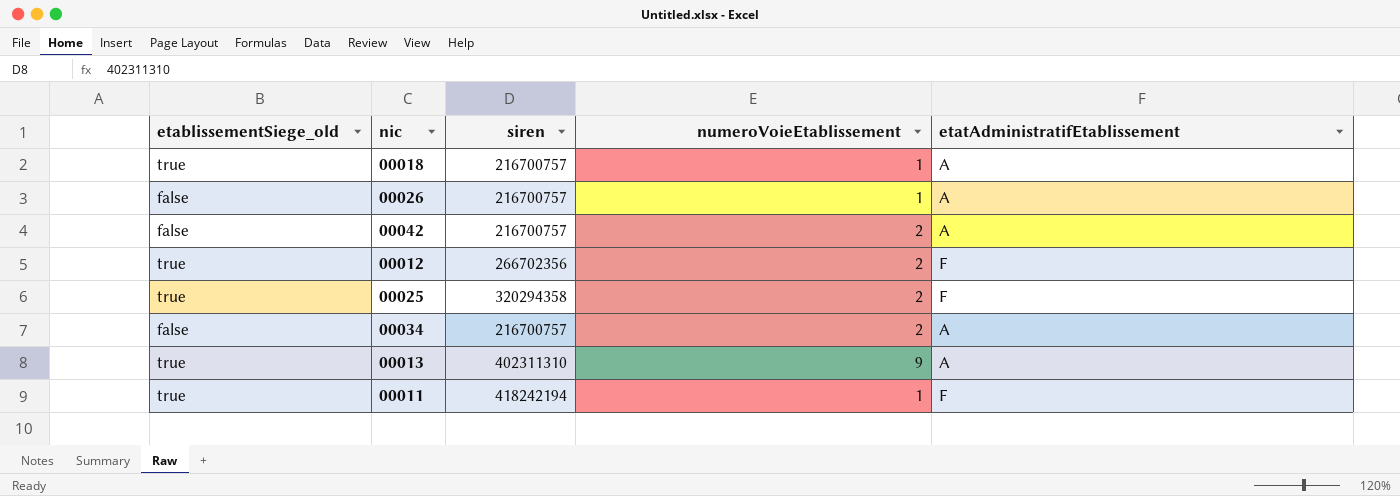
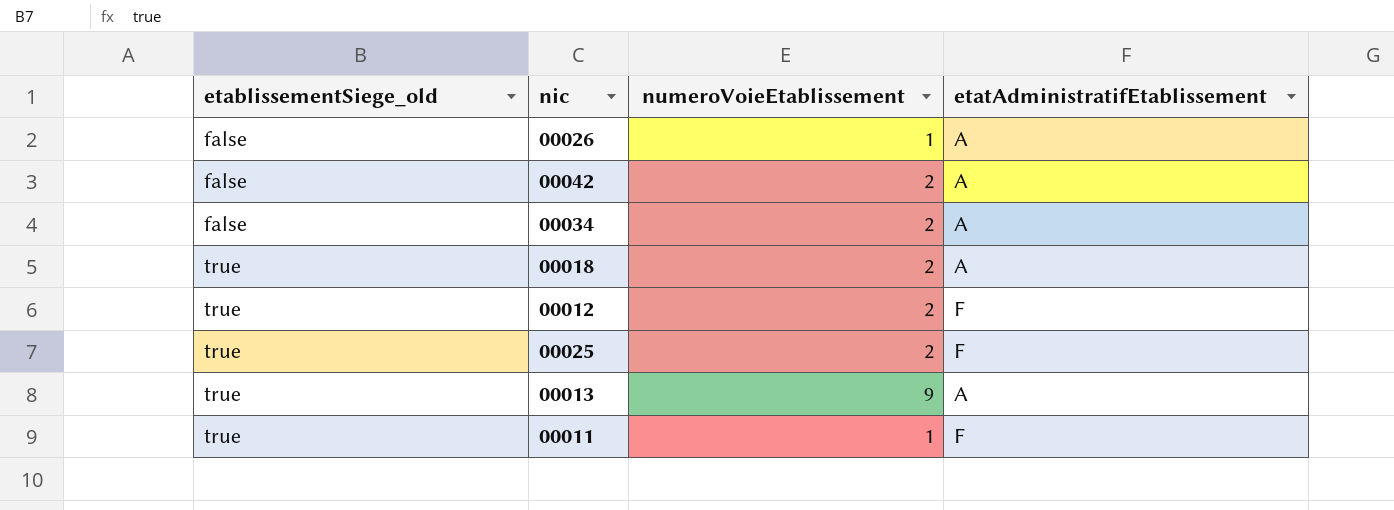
row order: none -> etablissementSiege_old ascending
column siren | position: 3 -> none
00018 | numeroVoieEtablissement: 1 -> 2

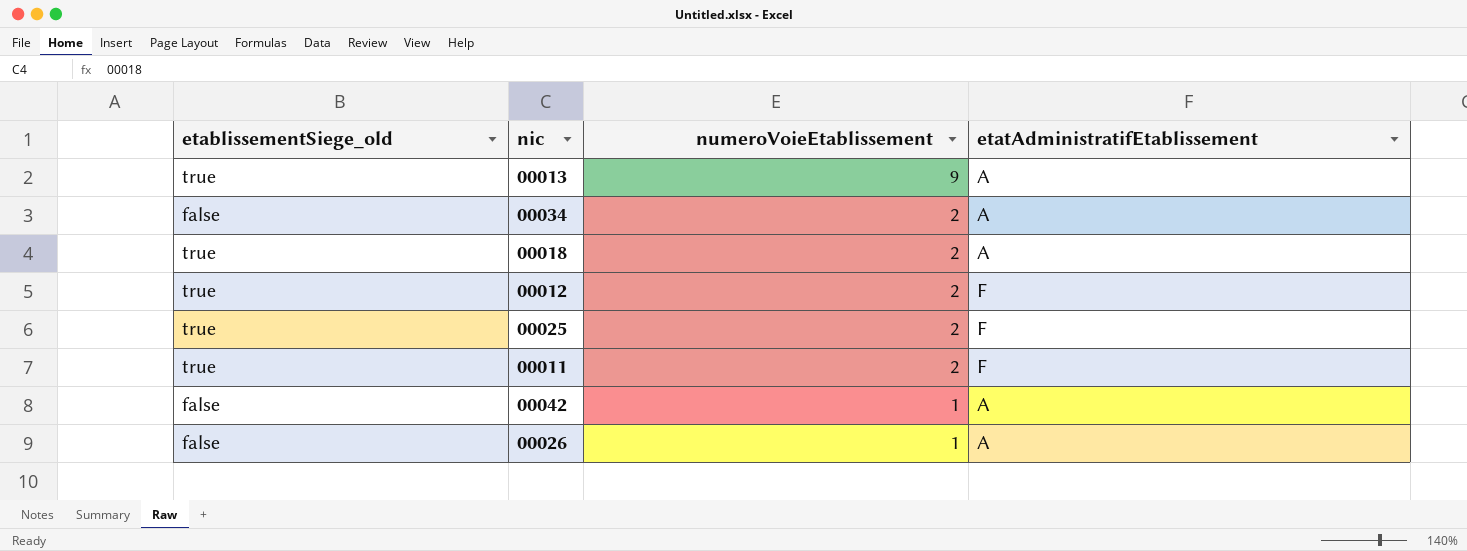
row order: etablissementSiege_old ascending -> numeroVoieEtablissement descending
00011 | numeroVoieEtablissement: 1 -> 2
00042 | numeroVoieEtablissement: 2 -> 1

